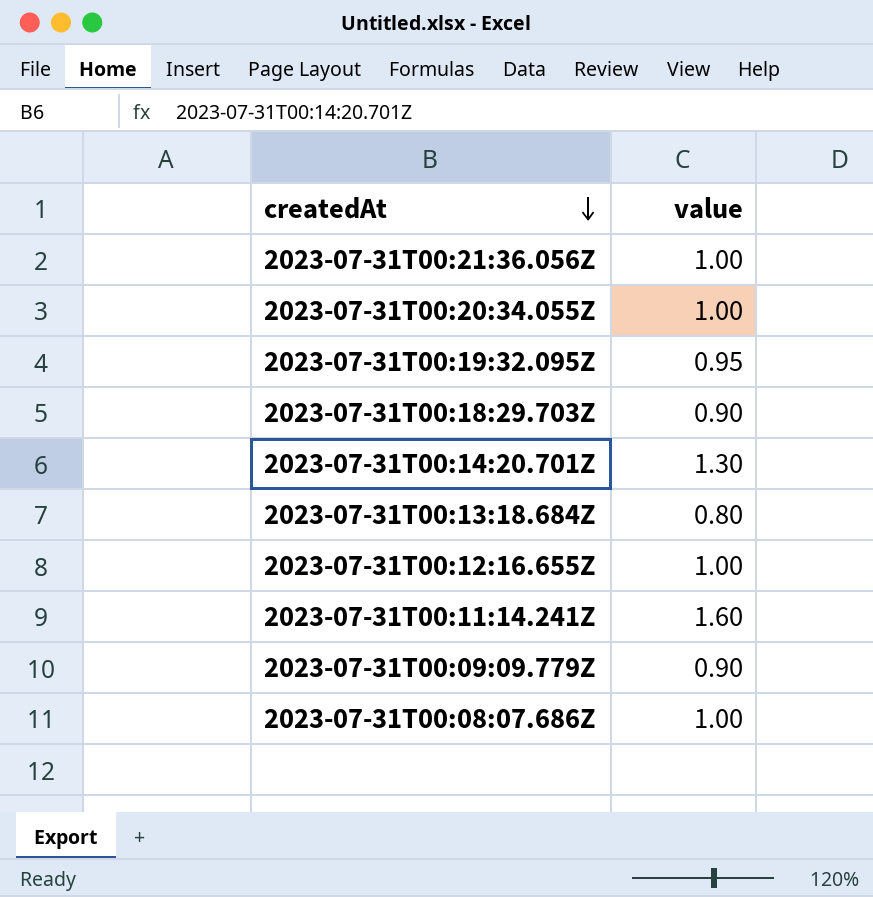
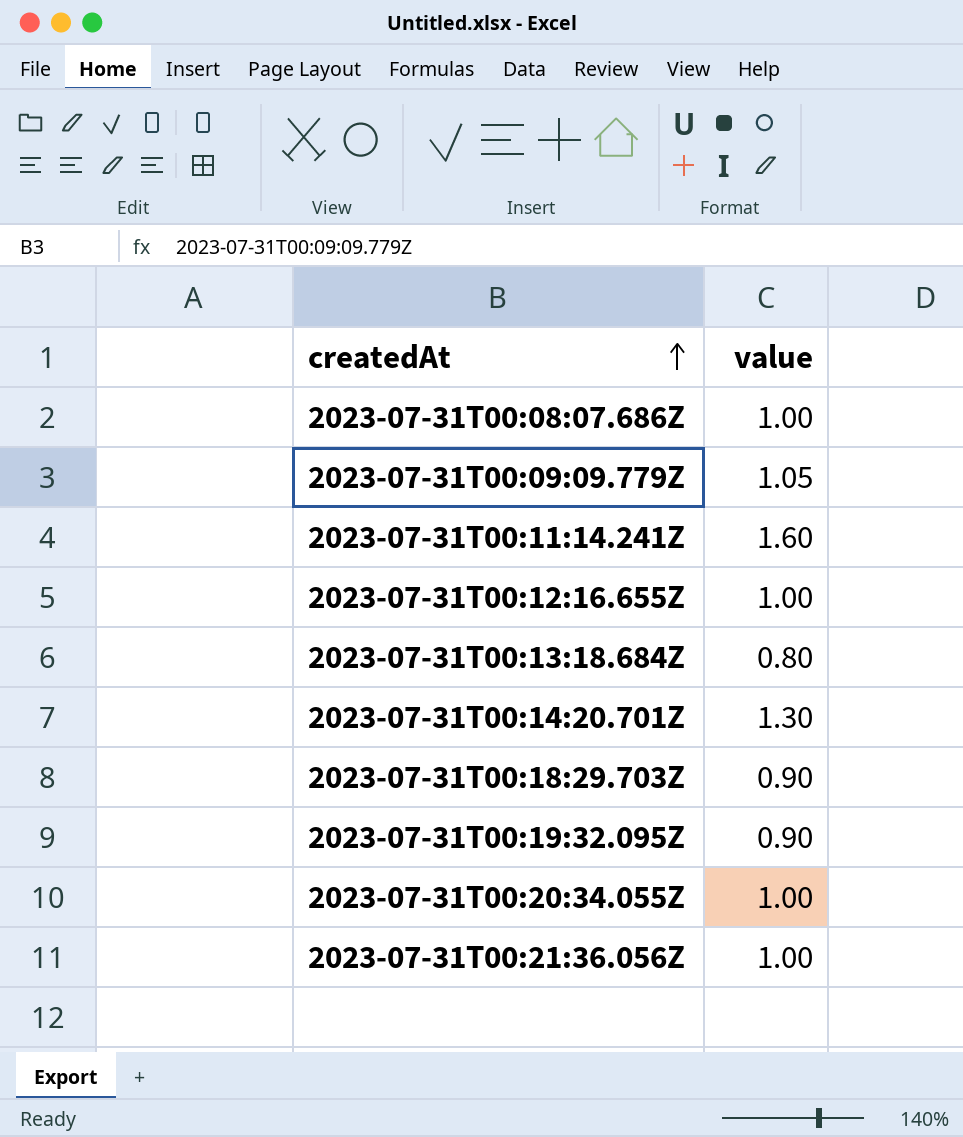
row order: createdAt descending -> createdAt ascending
2023-07-31T00:09:09.779Z | value: 0.90 -> 1.05
2023-07-31T00:19:32.095Z | value: 0.95 -> 0.90

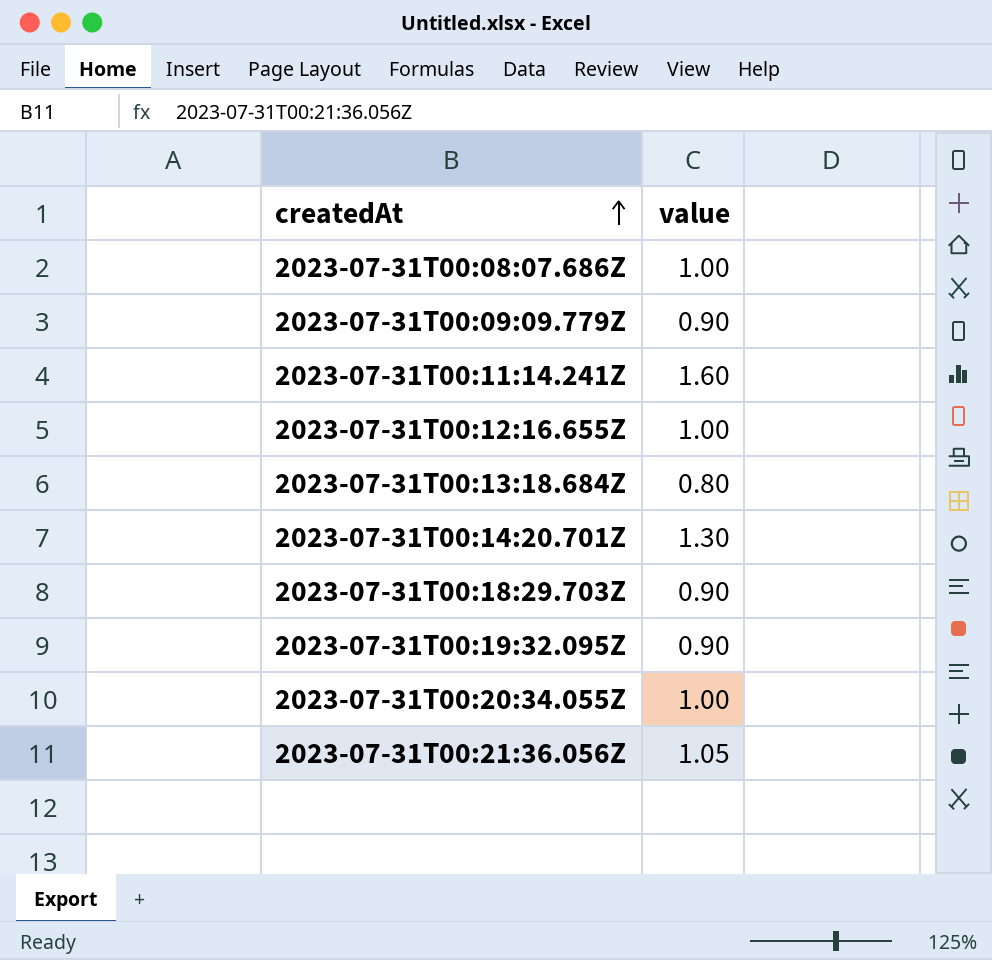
2023-07-31T00:09:09.779Z | value: 1.05 -> 0.90
2023-07-31T00:21:36.056Z | value: 1.00 -> 1.05

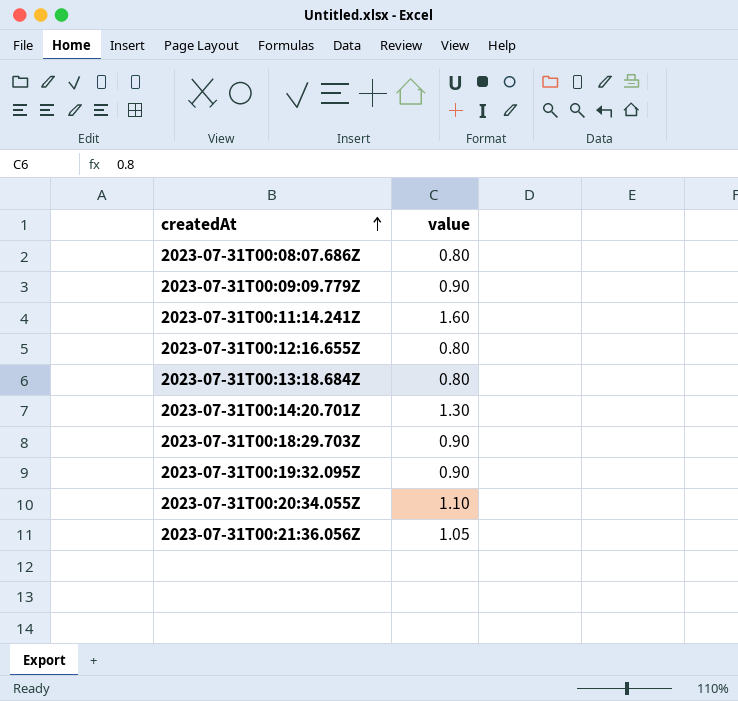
2023-07-31T00:08:07.686Z | value: 1.00 -> 0.80
2023-07-31T00:12:16.655Z | value: 1.00 -> 0.80
2023-07-31T00:20:34.055Z | value: 1.00 -> 1.10

